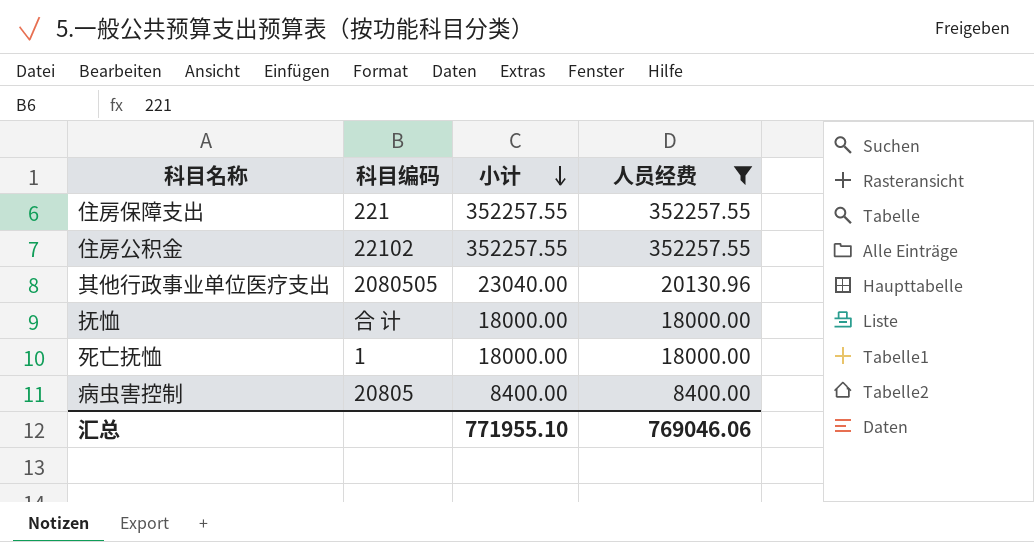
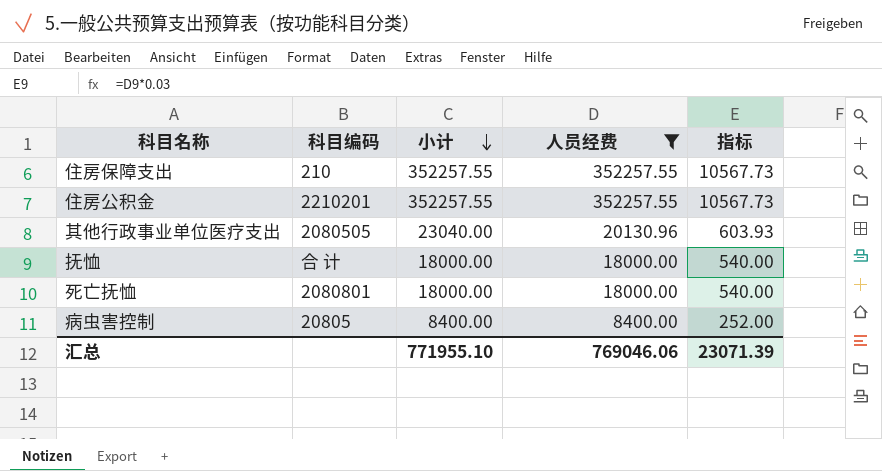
column 指标 | formula: none -> [人员经费] * 0.03
住房保障支出 | 科目编码: 221 -> 210
住房公积金 | 科目编码: 22102 -> 2210201
死亡抚恤 | 科目编码: 1 -> 2080801

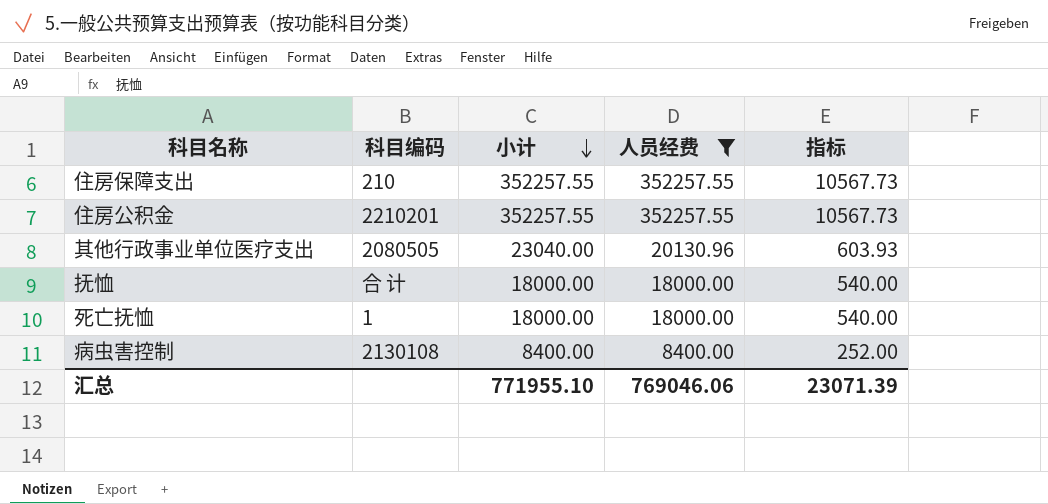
死亡抚恤 | 科目编码: 2080801 -> 1
病虫害控制 | 科目编码: 20805 -> 2130108

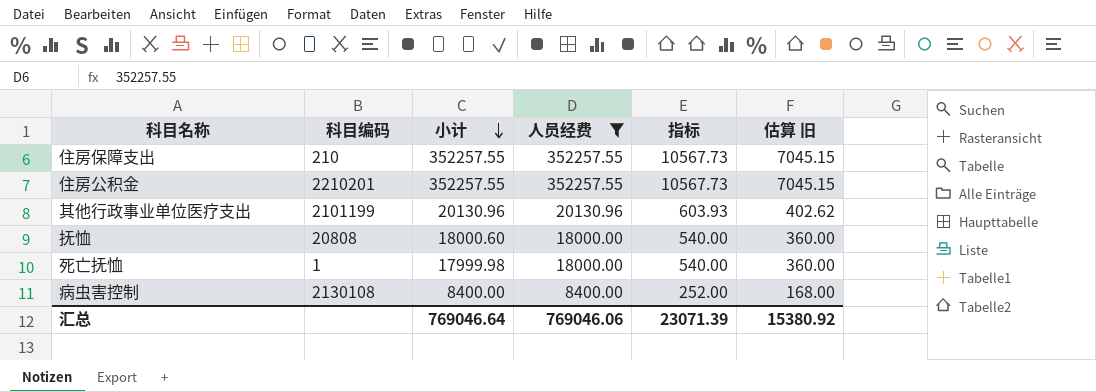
column 估算 旧 | formula: none -> [人员经费] * 0.02
其他行政事业单位医疗支出 | 科目编码: 2080505 -> 2101199
其他行政事业单位医疗支出 | 小计: 23040.00 -> 20130.96
抚恤 | 科目编码: 合 计 -> 20808
抚恤 | 小计: 18000.00 -> 18000.60
死亡抚恤 | 小计: 18000.00 -> 17999.98
汇总 | 小计: 771955.10 -> 769046.64

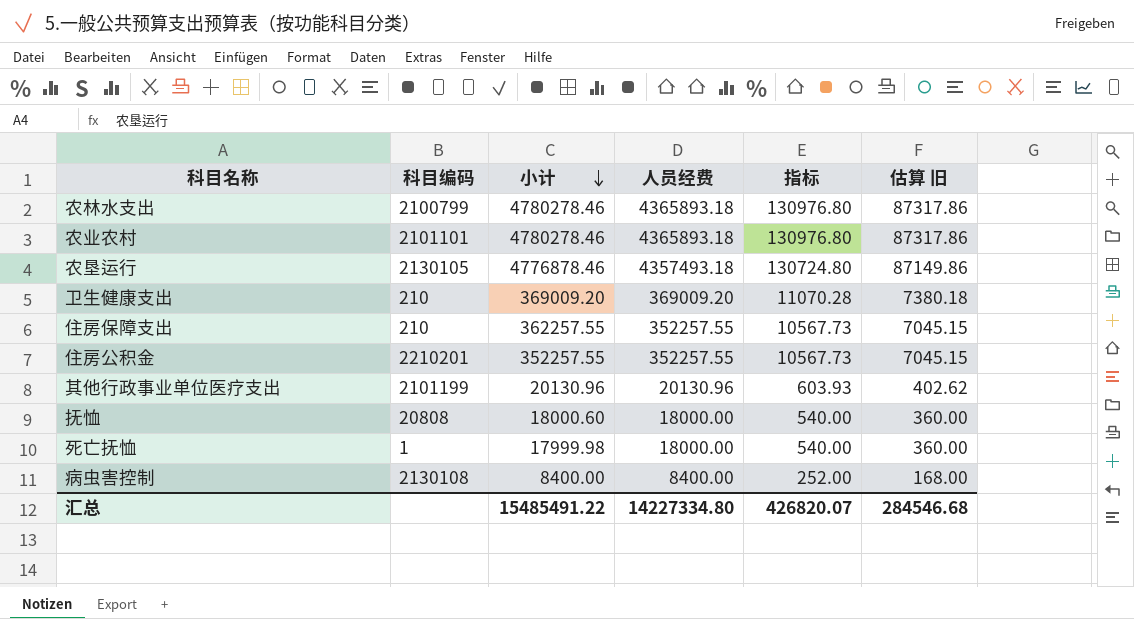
filter: 人员经费 <= 352257.55 -> none
住房保障支出 | 小计: 352257.55 -> 362257.55
汇总 | 小计: 769046.64 -> 15485491.22
汇总 | 人员经费: 769046.06 -> 14227334.80
汇总 | 指标: 23071.39 -> 426820.07
汇总 | 估算 旧: 15380.92 -> 284546.68

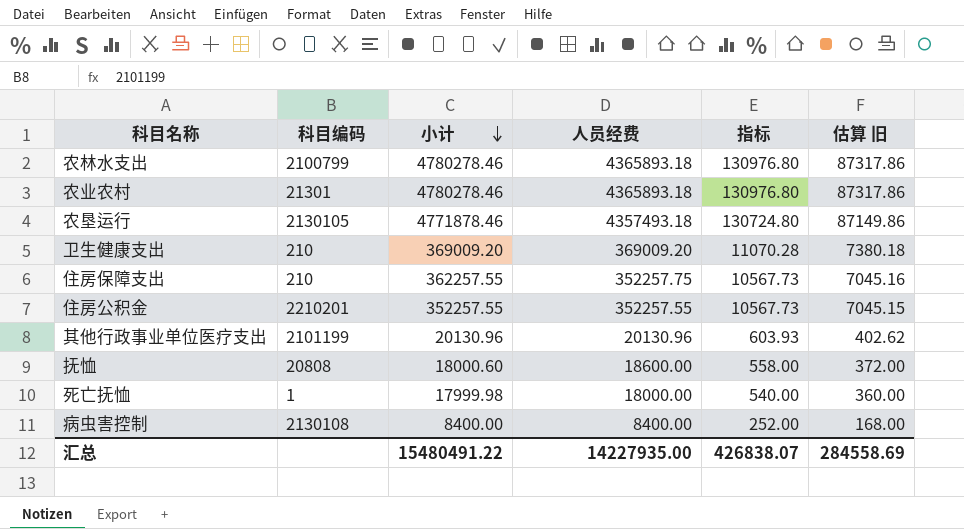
农业农村 | 科目编码: 2101101 -> 21301
农垦运行 | 小计: 4776878.46 -> 4771878.46
住房保障支出 | 人员经费: 352257.55 -> 352257.75
住房保障支出 | 估算 旧: 7045.15 -> 7045.16
抚恤 | 人员经费: 18000.00 -> 18600.00
抚恤 | 指标: 540.00 -> 558.00
抚恤 | 估算 旧: 360.00 -> 372.00
汇总 | 小计: 15485491.22 -> 15480491.22
汇总 | 人员经费: 14227334.80 -> 14227935.00
汇总 | 指标: 426820.07 -> 426838.07
汇总 | 估算 旧: 284546.68 -> 284558.69

